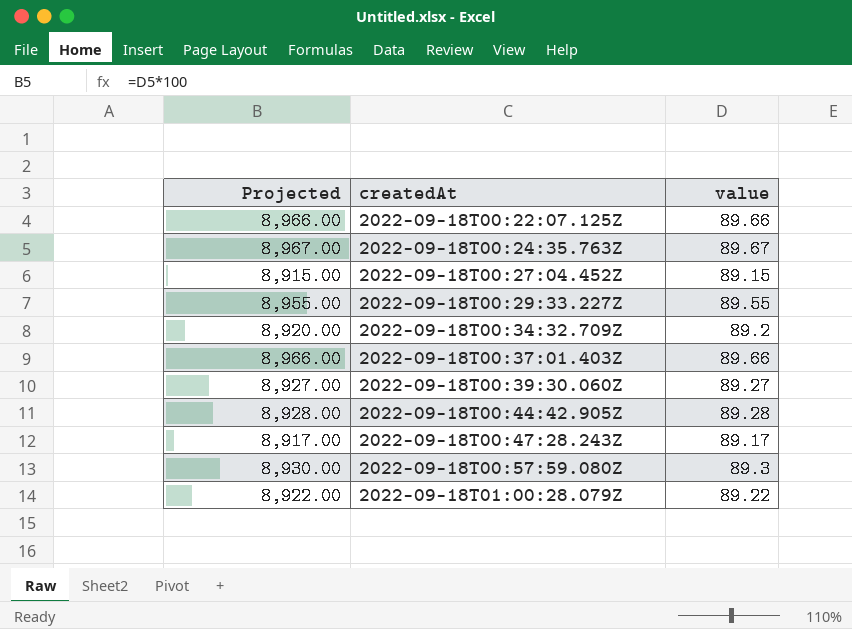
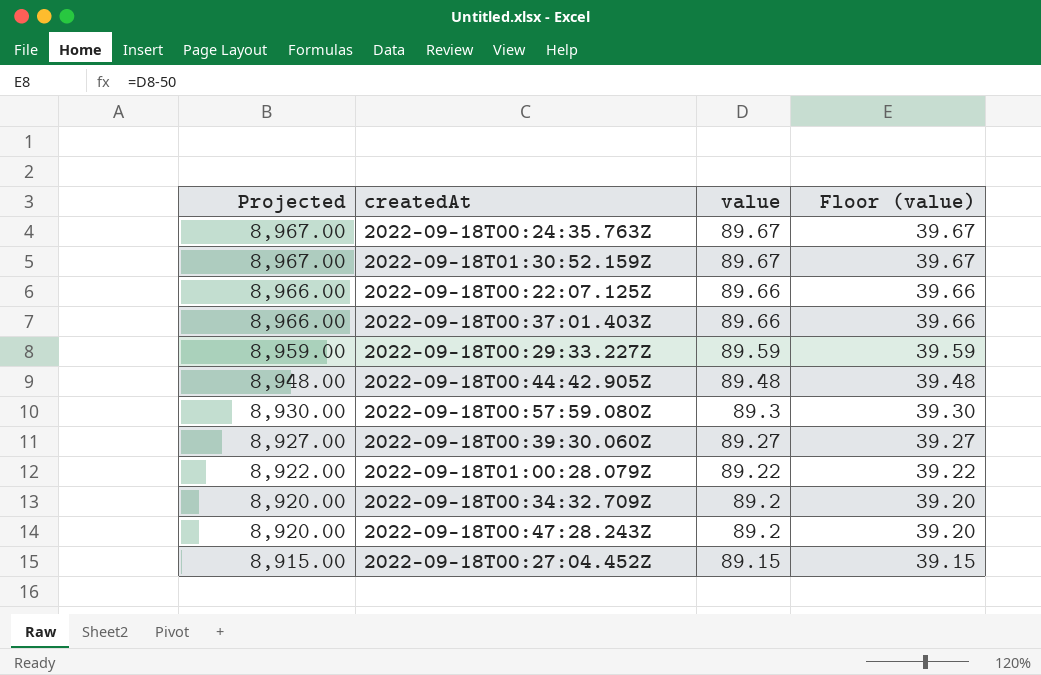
row order: createdAt ascending -> Projected descending
column Floor (value) | formula: none -> [value] - 50
row 2022-09-18T01:30:52.159Z: none -> 8,967.00 | 89.67 | 39.67
2022-09-18T00:29:33.227Z | Projected: 8,955.00 -> 8,959.00
2022-09-18T00:29:33.227Z | value: 89.55 -> 89.59
2022-09-18T00:44:42.905Z | Projected: 8,928.00 -> 8,948.00
2022-09-18T00:44:42.905Z | value: 89.28 -> 89.48
2022-09-18T00:47:28.243Z | Projected: 8,917.00 -> 8,920.00
2022-09-18T00:47:28.243Z | value: 89.17 -> 89.2

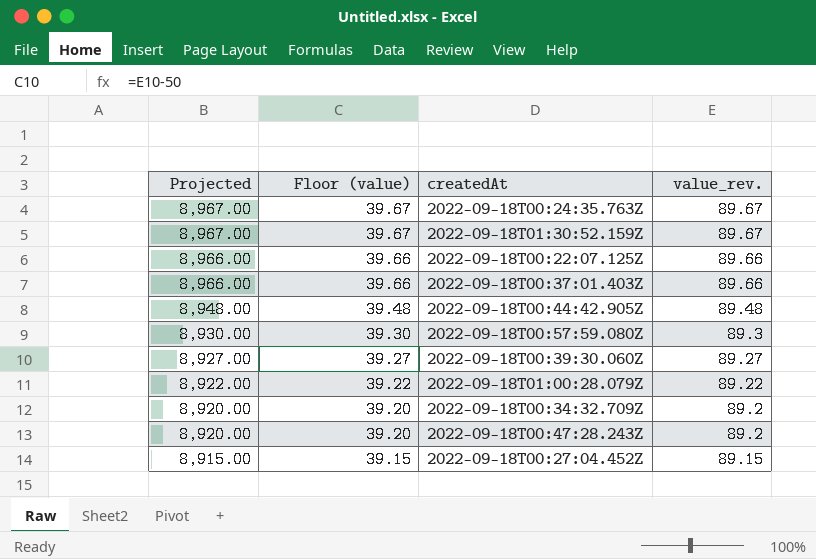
column Floor (value) | position: 4 -> 2
column name: value -> value_rev.
row 2022-09-18T00:29:33.227Z: 8,959.00 | 89.59 | 39.59 -> none

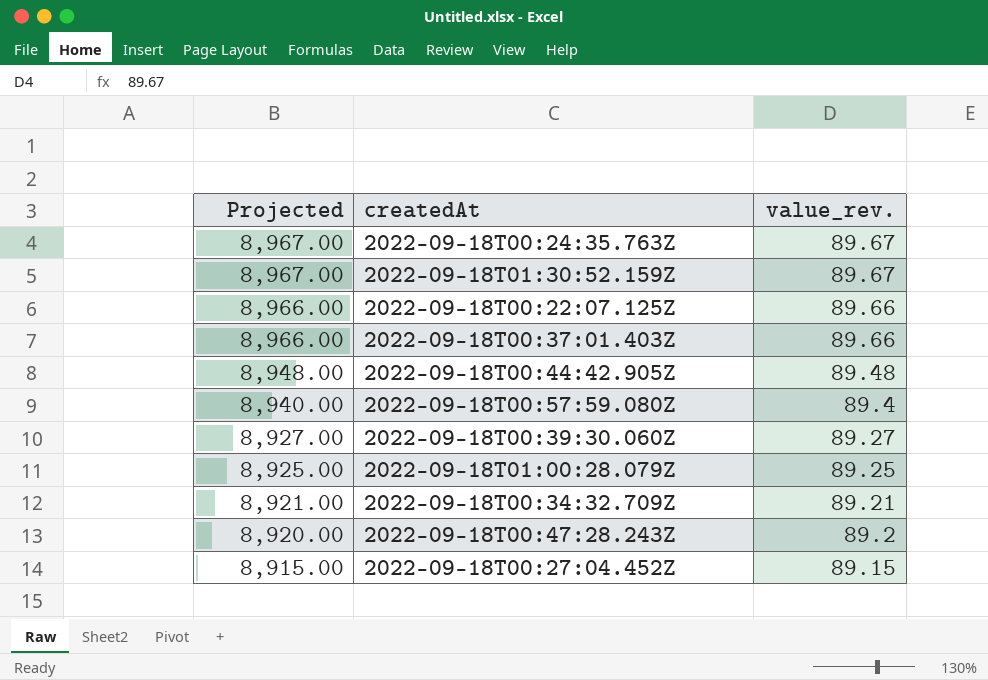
column Floor (value) | formula: [value_rev.] - 50 -> none
2022-09-18T00:57:59.080Z | Projected: 8,930.00 -> 8,940.00
2022-09-18T00:57:59.080Z | value_rev.: 89.3 -> 89.4
2022-09-18T01:00:28.079Z | Projected: 8,922.00 -> 8,925.00
2022-09-18T01:00:28.079Z | value_rev.: 89.22 -> 89.25
2022-09-18T00:34:32.709Z | Projected: 8,920.00 -> 8,921.00
2022-09-18T00:34:32.709Z | value_rev.: 89.2 -> 89.21

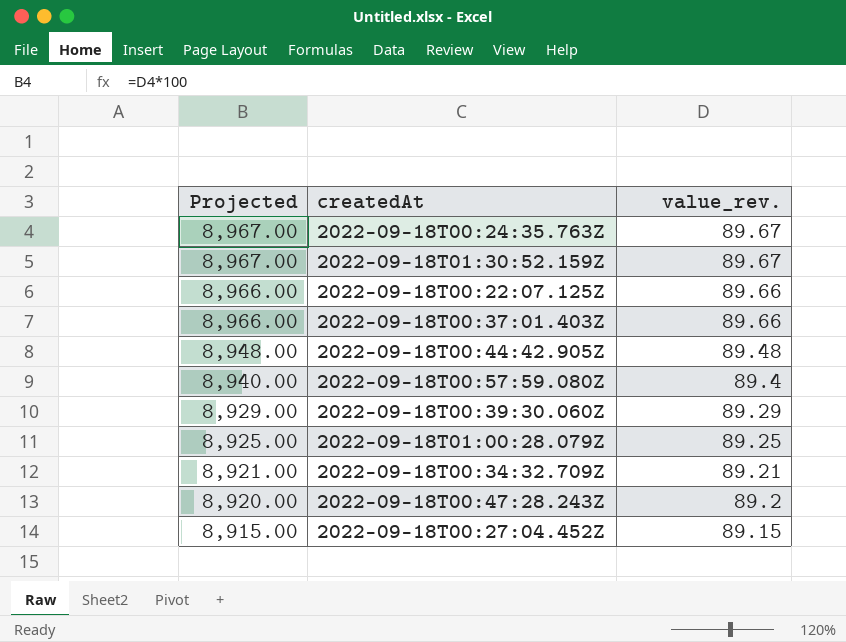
2022-09-18T00:39:30.060Z | Projected: 8,927.00 -> 8,929.00
2022-09-18T00:39:30.060Z | value_rev.: 89.27 -> 89.29

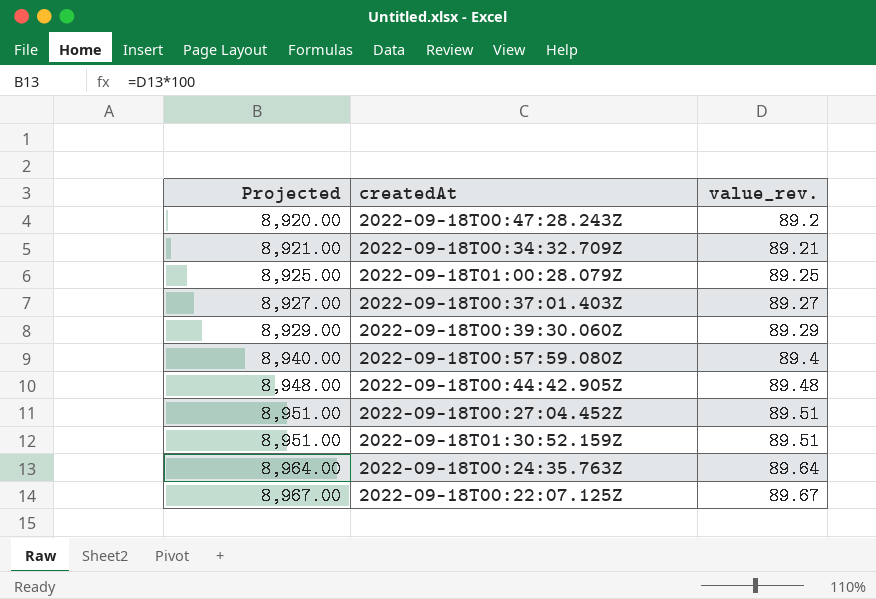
row order: Projected descending -> Projected ascending
2022-09-18T00:37:01.403Z | Projected: 8,966.00 -> 8,927.00
2022-09-18T00:37:01.403Z | value_rev.: 89.66 -> 89.27
2022-09-18T00:27:04.452Z | Projected: 8,915.00 -> 8,951.00
2022-09-18T00:27:04.452Z | value_rev.: 89.15 -> 89.51
2022-09-18T01:30:52.159Z | Projected: 8,967.00 -> 8,951.00
2022-09-18T01:30:52.159Z | value_rev.: 89.67 -> 89.51
2022-09-18T00:24:35.763Z | Projected: 8,967.00 -> 8,964.00
2022-09-18T00:24:35.763Z | value_rev.: 89.67 -> 89.64
2022-09-18T00:22:07.125Z | Projected: 8,966.00 -> 8,967.00
2022-09-18T00:22:07.125Z | value_rev.: 89.66 -> 89.67

